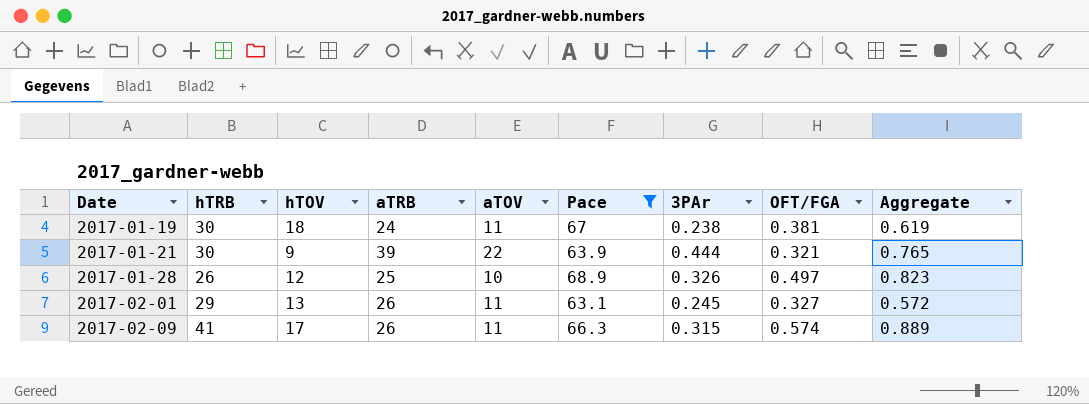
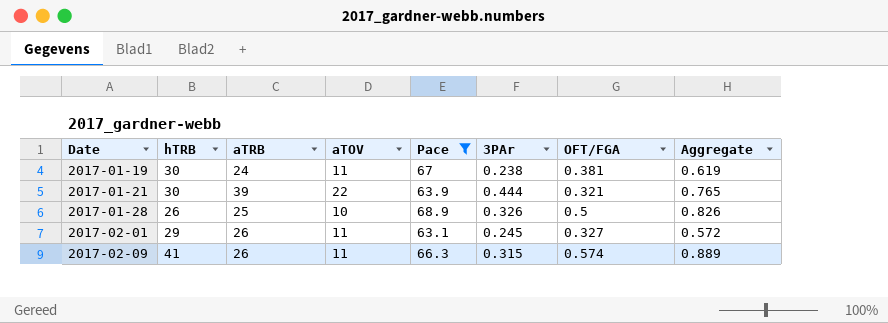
column hTOV | position: 3 -> none
2017-01-28 | OFT/FGA: 0.497 -> 0.5
2017-01-28 | Aggregate: 0.823 -> 0.826

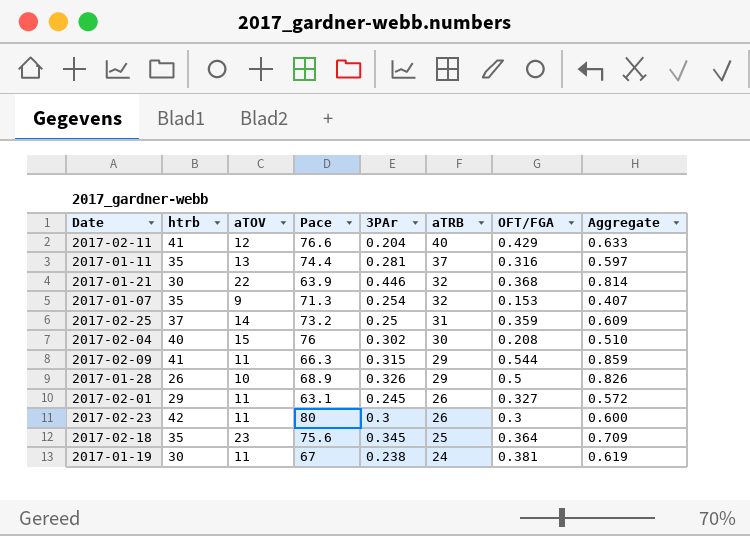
filter: Pace <= 68.9 -> none
row order: Date ascending -> aTRB descending
column name: hTRB -> htrb
column aTRB | position: 3 -> 6
2017-01-21 | 3PAr: 0.444 -> 0.446
2017-01-21 | aTRB: 39 -> 32
2017-01-21 | OFT/FGA: 0.321 -> 0.368
2017-01-21 | Aggregate: 0.765 -> 0.814
2017-02-09 | aTRB: 26 -> 29
2017-02-09 | OFT/FGA: 0.574 -> 0.544
2017-02-09 | Aggregate: 0.889 -> 0.859
2017-01-28 | aTRB: 25 -> 29

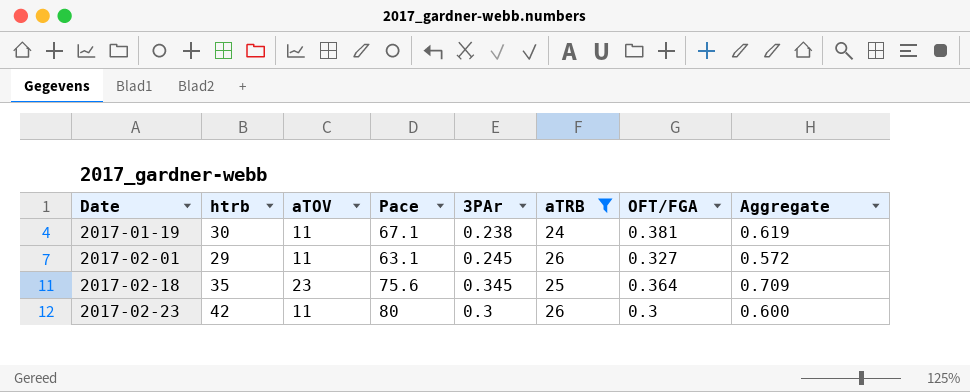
filter: none -> aTRB <= 26
row order: aTRB descending -> Date ascending
2017-01-19 | Pace: 67 -> 67.1

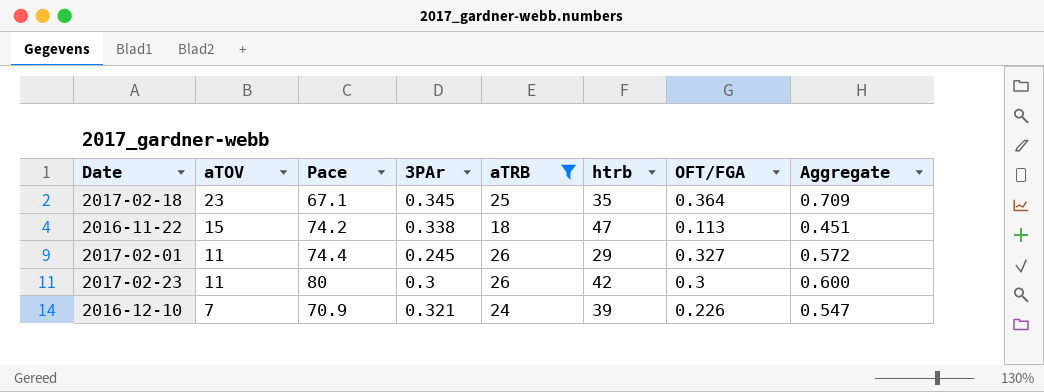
row order: Date ascending -> aTOV descending
column htrb | position: 2 -> 6
row 2017-01-19: 30 | 11 | 67.1 | 0.238 | 24 | 0.381 | 0.619 -> none
2017-02-18 | Pace: 75.6 -> 67.1
row 2016-11-22: none -> 15 | 74.2 | 0.338 | 18 | 47 | 0.113 | 0.451
2017-02-01 | Pace: 63.1 -> 74.4
row 2016-12-10: none -> 7 | 70.9 | 0.321 | 24 | 39 | 0.226 | 0.547

